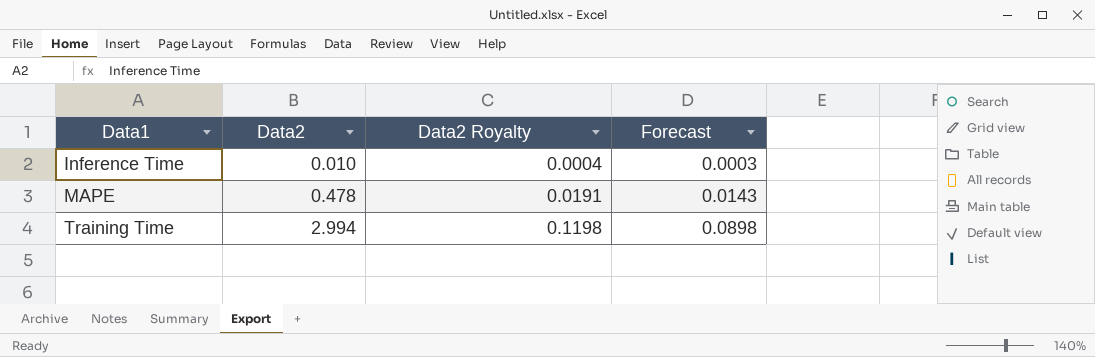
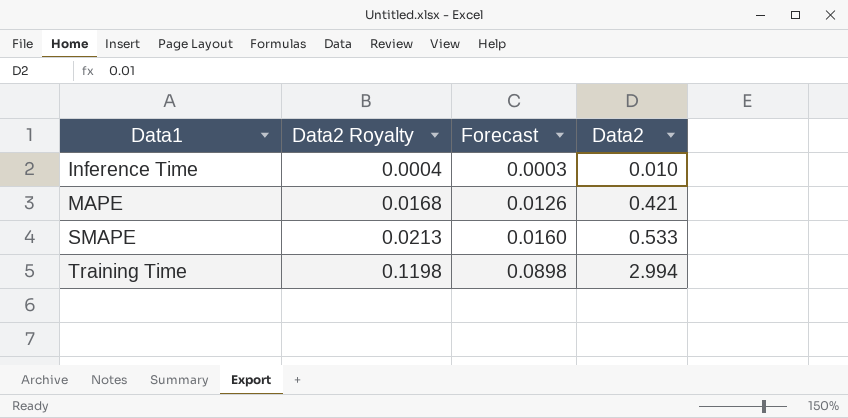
column Data2 | position: 2 -> 4
MAPE | Data2 Royalty: 0.0191 -> 0.0168
MAPE | Forecast: 0.0143 -> 0.0126
MAPE | Data2: 0.478 -> 0.421
row SMAPE: none -> 0.0213 | 0.0160 | 0.533

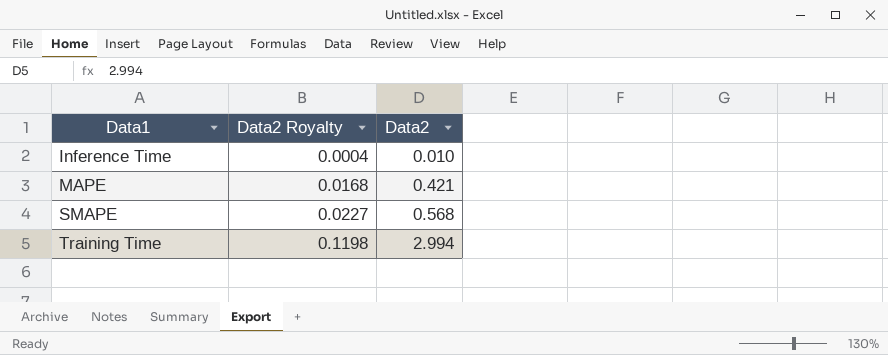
column Forecast | formula: [Data2] * 0.03 -> none
SMAPE | Data2 Royalty: 0.0213 -> 0.0227
SMAPE | Data2: 0.533 -> 0.568

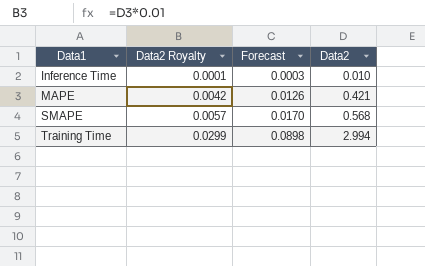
column Data2 Royalty | formula: [Data2] * 0.04 -> [Data2] * 0.01
column Forecast | formula: none -> [Data2] * 0.03

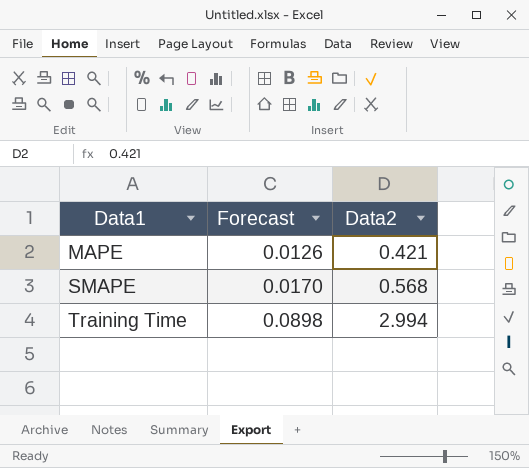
column Data2 Royalty | formula: [Data2] * 0.01 -> none
row Inference Time: 0.0001 | 0.0003 | 0.010 -> none

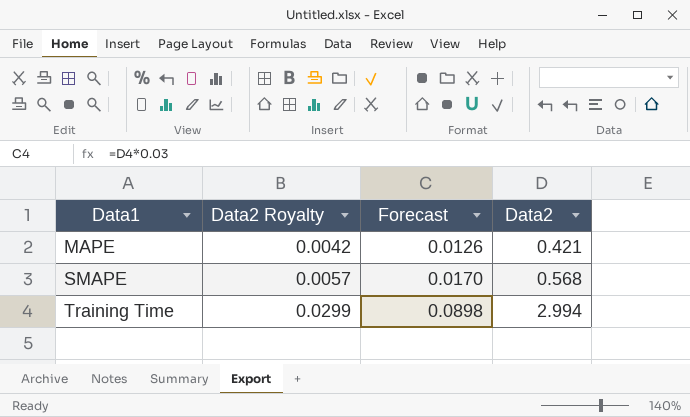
column Data2 Royalty | formula: none -> [Data2] * 0.01

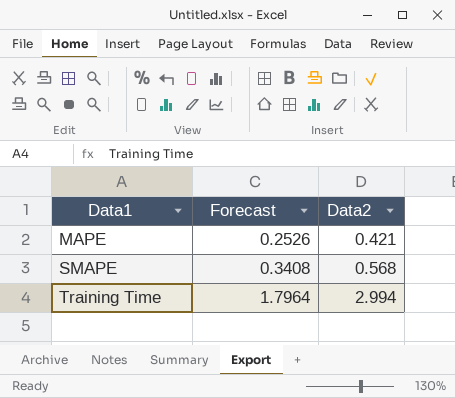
column Data2 Royalty | formula: [Data2] * 0.01 -> none
column Forecast | formula: [Data2] * 0.03 -> [Data2] * 0.6

